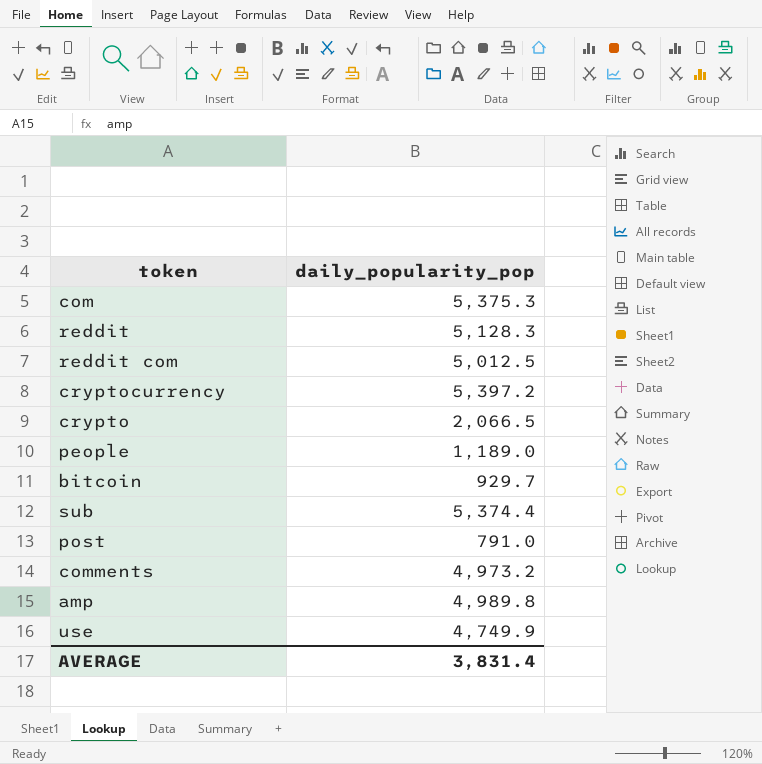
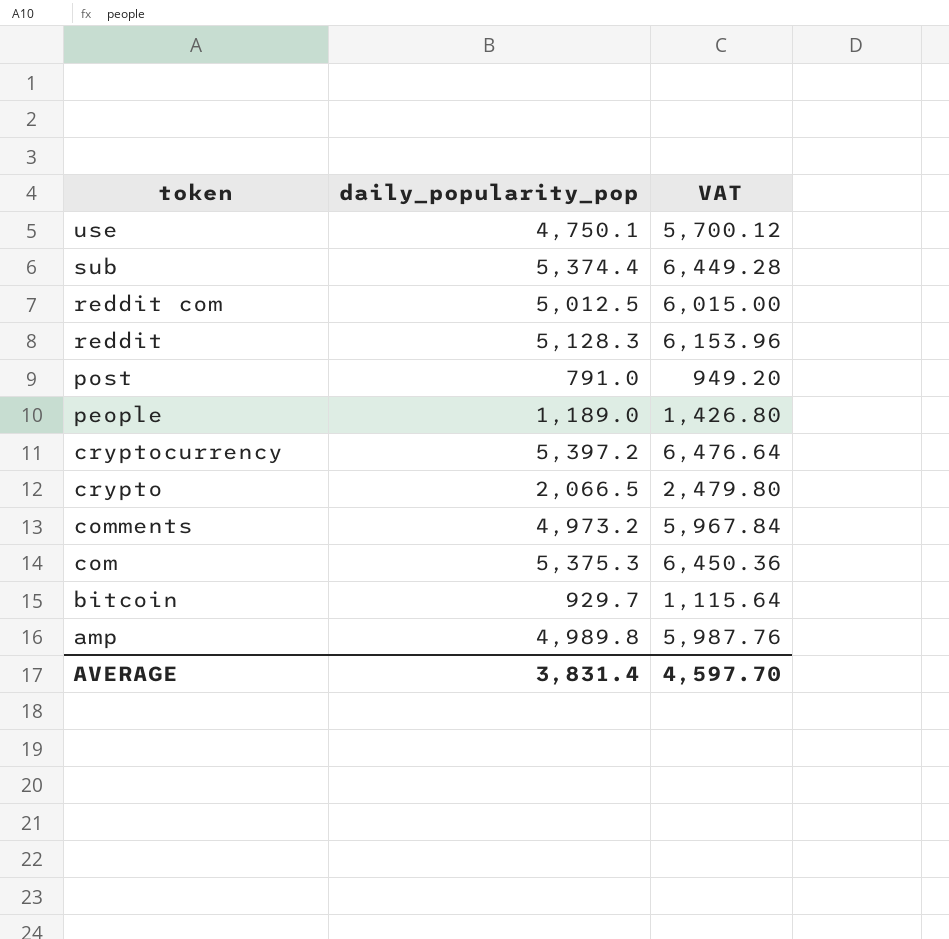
row order: none -> token descending
column VAT | formula: none -> [daily_popularity_pop] * 1.2
use | daily_popularity_pop: 4,749.9 -> 4,750.1

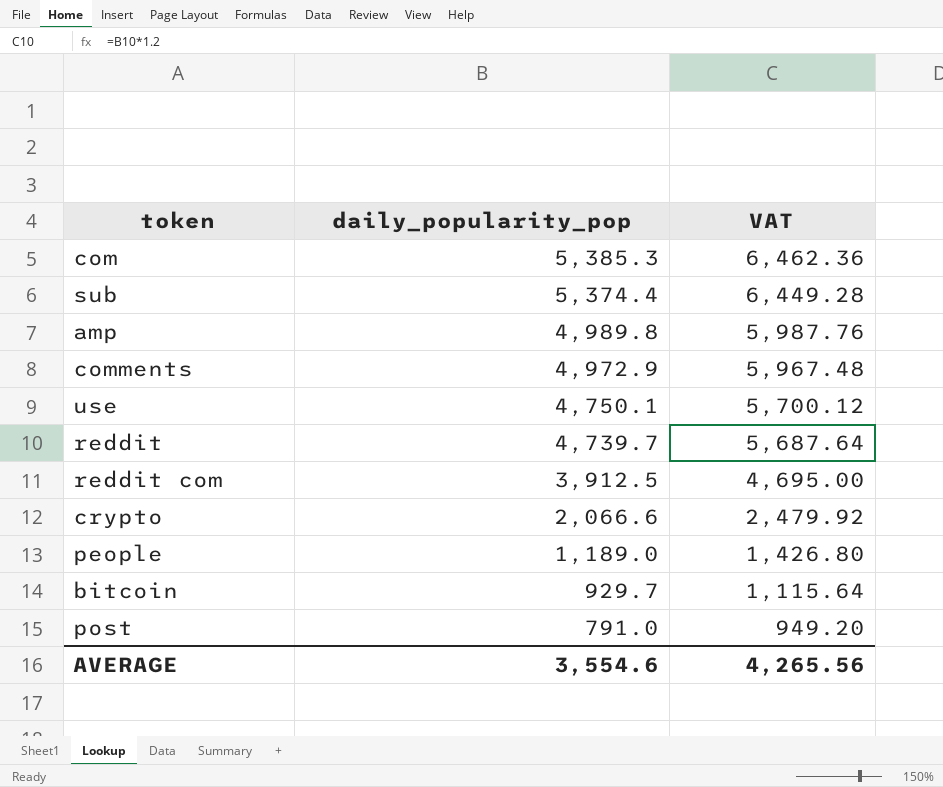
row order: token descending -> daily_popularity_pop descending
row cryptocurrency: 5,397.2 | 6,476.64 -> none
com | daily_popularity_pop: 5,375.3 -> 5,385.3
com | VAT: 6,450.36 -> 6,462.36
comments | daily_popularity_pop: 4,973.2 -> 4,972.9
comments | VAT: 5,967.84 -> 5,967.48
reddit | daily_popularity_pop: 5,128.3 -> 4,739.7
reddit | VAT: 6,153.96 -> 5,687.64
reddit com | daily_popularity_pop: 5,012.5 -> 3,912.5
reddit com | VAT: 6,015.00 -> 4,695.00
crypto | daily_popularity_pop: 2,066.5 -> 2,066.6
crypto | VAT: 2,479.80 -> 2,479.92
AVERAGE | daily_popularity_pop: 3,831.4 -> 3,554.6
AVERAGE | VAT: 4,597.70 -> 4,265.56

